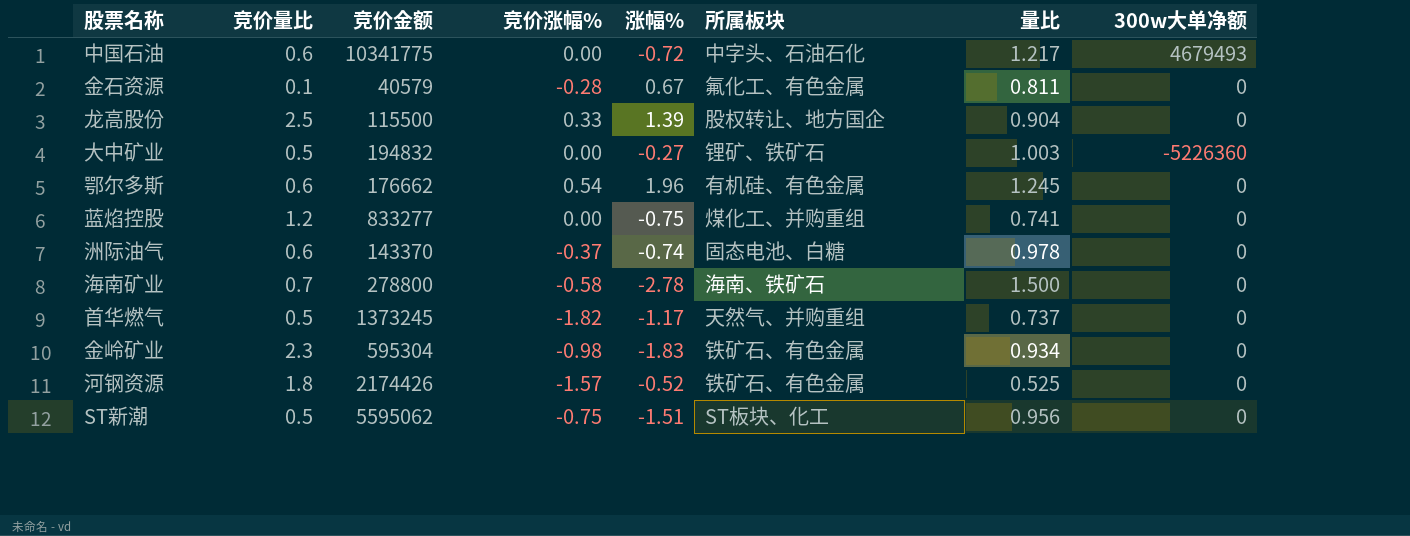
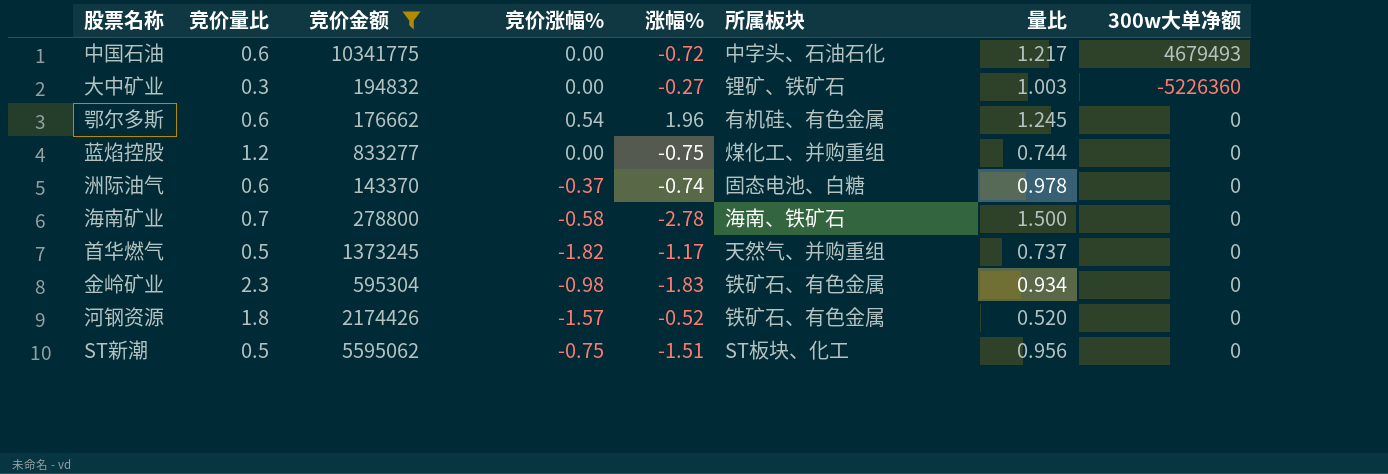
filter: none -> 竞价金额 >= 143370
大中矿业 | 竞价量比: 0.5 -> 0.3
蓝焰控股 | 量比: 0.741 -> 0.744
河钢资源 | 量比: 0.525 -> 0.520

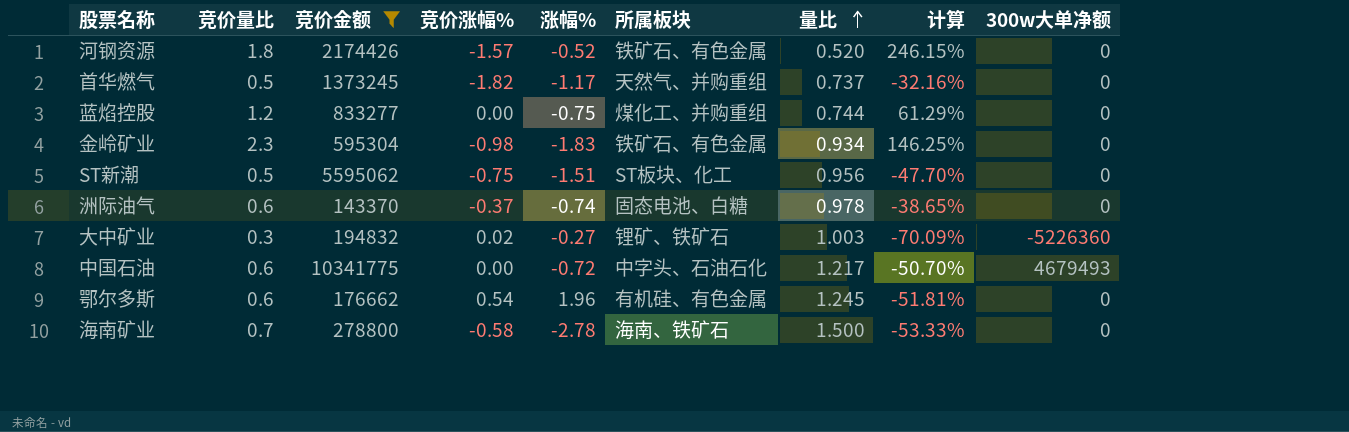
row order: none -> 量比 ascending
column 计算 | formula: none -> ([竞价量比] - [量比]) / [量比]
大中矿业 | 竞价涨幅%: 0.00 -> 0.02

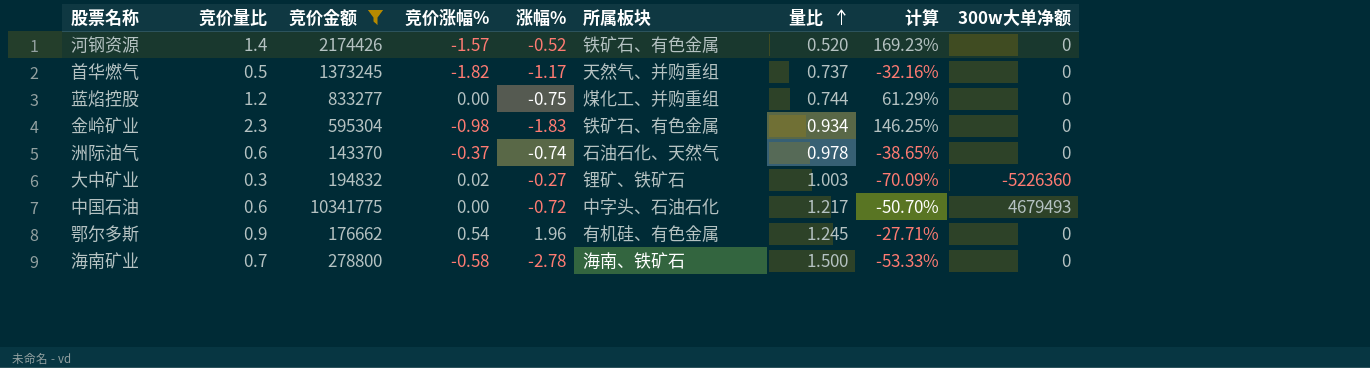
row ST新潮: 0.5 | 5595062 | -0.75 | -1.51 | ST板块、化工 | 0.956 | -47.70% | 0 -> none
河钢资源 | 竞价量比: 1.8 -> 1.4
河钢资源 | 计算: 246.15% -> 169.23%
洲际油气 | 所属板块: 固态电池、白糖 -> 石油石化、天然气
鄂尔多斯 | 竞价量比: 0.6 -> 0.9
鄂尔多斯 | 计算: -51.81% -> -27.71%

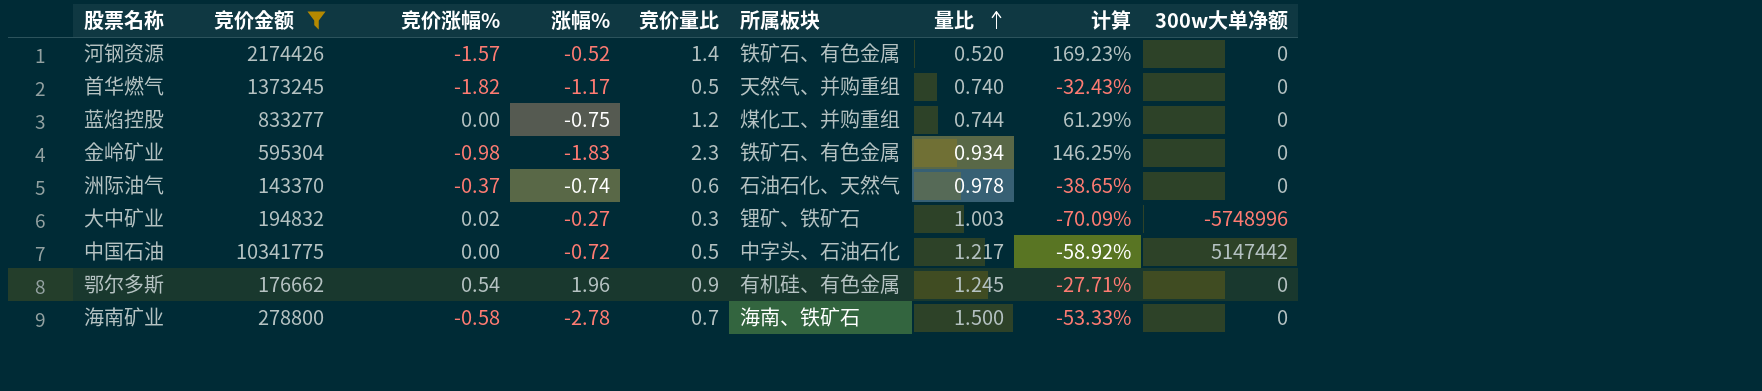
column 竞价量比 | position: 2 -> 5
首华燃气 | 量比: 0.737 -> 0.740
首华燃气 | 计算: -32.16% -> -32.43%
大中矿业 | 300w大单净额: -5226360 -> -5748996
中国石油 | 竞价量比: 0.6 -> 0.5
中国石油 | 计算: -50.70% -> -58.92%
中国石油 | 300w大单净额: 4679493 -> 5147442

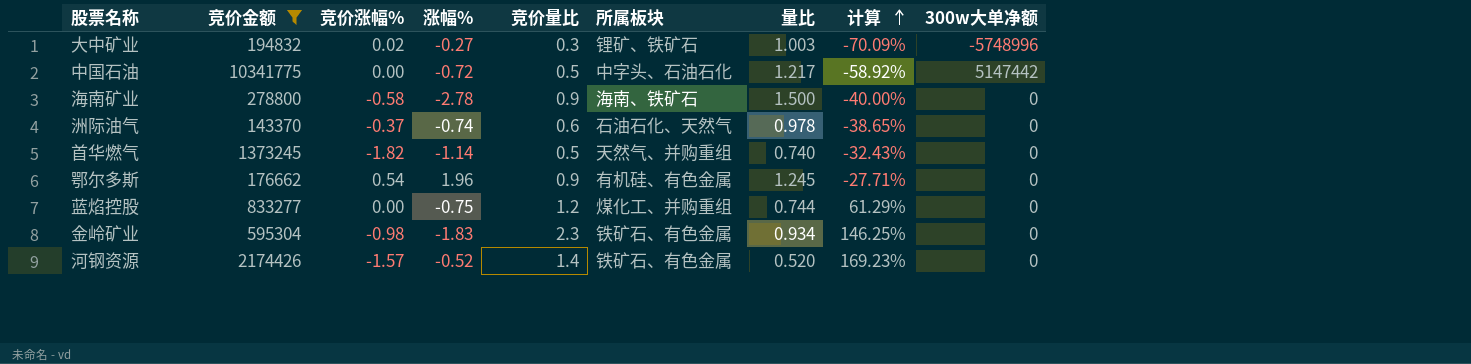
row order: 量比 ascending -> 计算 ascending
海南矿业 | 竞价量比: 0.7 -> 0.9
海南矿业 | 计算: -53.33% -> -40.00%
首华燃气 | 涨幅%: -1.17 -> -1.14

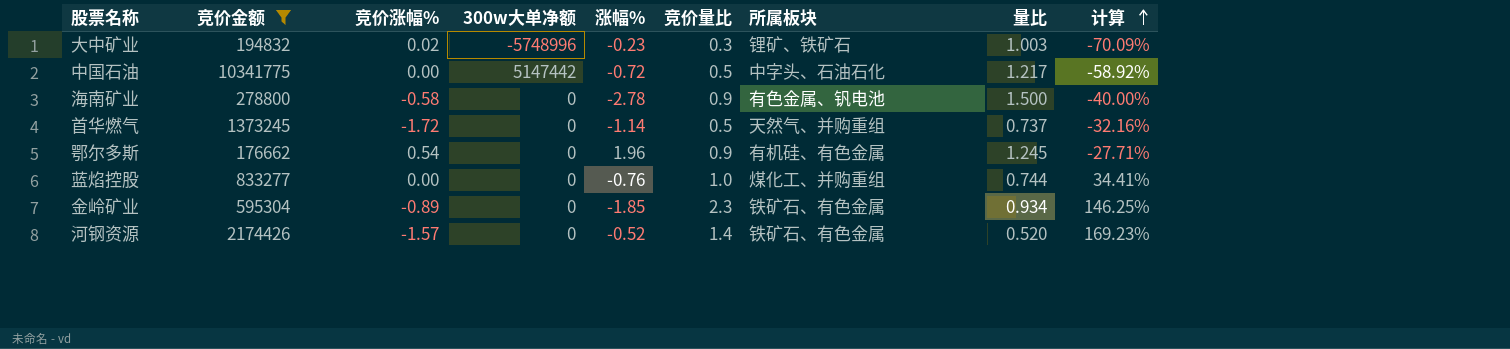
column 300w大单净额 | position: 9 -> 4
row 洲际油气: 143370 | -0.37 | -0.74 | 0.6 | 石油石化、天然气 | 0.978 | -38.65% | 0 -> none
大中矿业 | 涨幅%: -0.27 -> -0.23
海南矿业 | 所属板块: 海南、铁矿石 -> 有色金属、钒电池
首华燃气 | 竞价涨幅%: -1.82 -> -1.72
首华燃气 | 量比: 0.740 -> 0.737
首华燃气 | 计算: -32.43% -> -32.16%
蓝焰控股 | 涨幅%: -0.75 -> -0.76
蓝焰控股 | 竞价量比: 1.2 -> 1.0
蓝焰控股 | 计算: 61.29% -> 34.41%
金岭矿业 | 竞价涨幅%: -0.98 -> -0.89
金岭矿业 | 涨幅%: -1.83 -> -1.85

